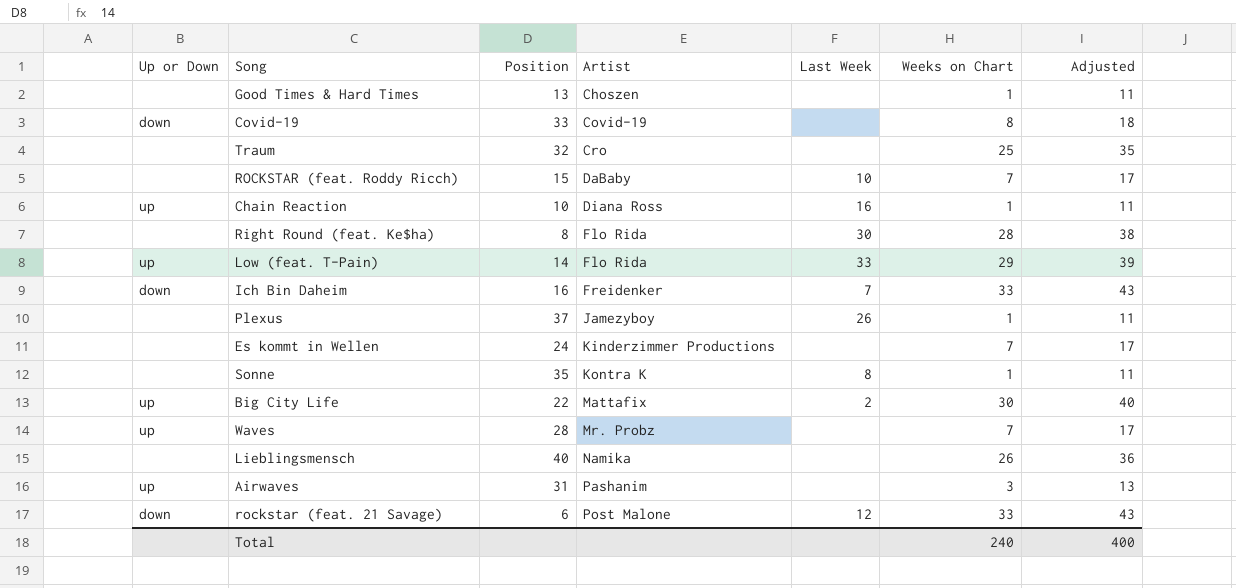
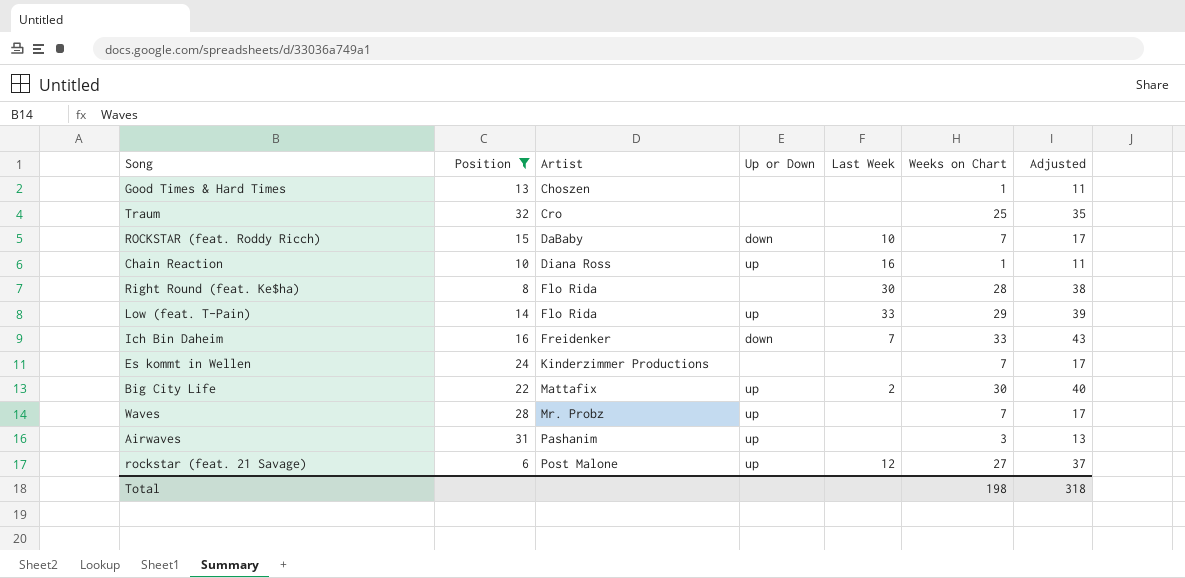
filter: none -> Position <= 32
column Up or Down | position: 1 -> 4
ROCKSTAR (feat. Roddy Ricch) | Up or Down: none -> down
rockstar (feat. 21 Savage) | Up or Down: down -> up
rockstar (feat. 21 Savage) | Weeks on Chart: 33 -> 27
rockstar (feat. 21 Savage) | Adjusted: 43 -> 37
Total | Weeks on Chart: 240 -> 198
Total | Adjusted: 400 -> 318

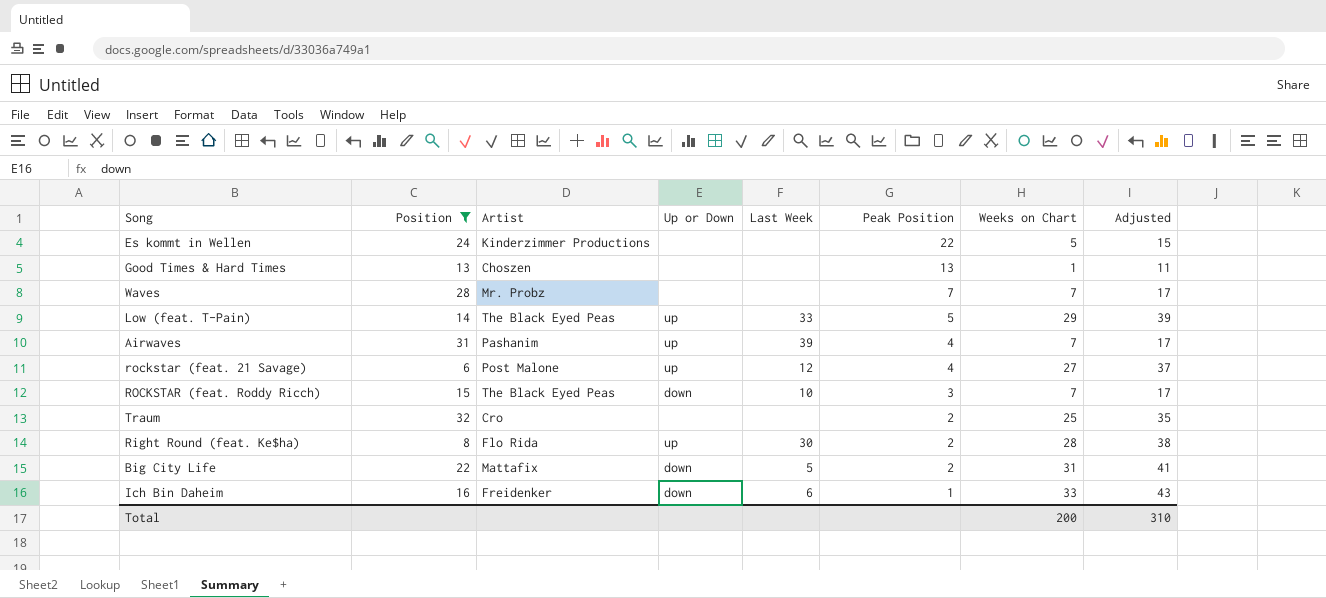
row order: Artist ascending -> Peak Position descending
column Peak Position | position: none -> 6
row Chain Reaction: 10 | Diana Ross | up | 16 | 1 | 11 -> none
Es kommt in Wellen | Weeks on Chart: 7 -> 5
Es kommt in Wellen | Adjusted: 17 -> 15
Waves | Up or Down: up -> none
Low (feat. T-Pain) | Artist: Flo Rida -> The Black Eyed Peas
Airwaves | Last Week: none -> 39
Airwaves | Weeks on Chart: 3 -> 7
Airwaves | Adjusted: 13 -> 17
ROCKSTAR (feat. Roddy Ricch) | Artist: DaBaby -> The Black Eyed Peas
Right Round (feat. Ke$ha) | Up or Down: none -> up
Big City Life | Up or Down: up -> down
Big City Life | Last Week: 2 -> 5
Big City Life | Weeks on Chart: 30 -> 31
Big City Life | Adjusted: 40 -> 41
Ich Bin Daheim | Last Week: 7 -> 6
Total | Weeks on Chart: 198 -> 200
Total | Adjusted: 318 -> 310

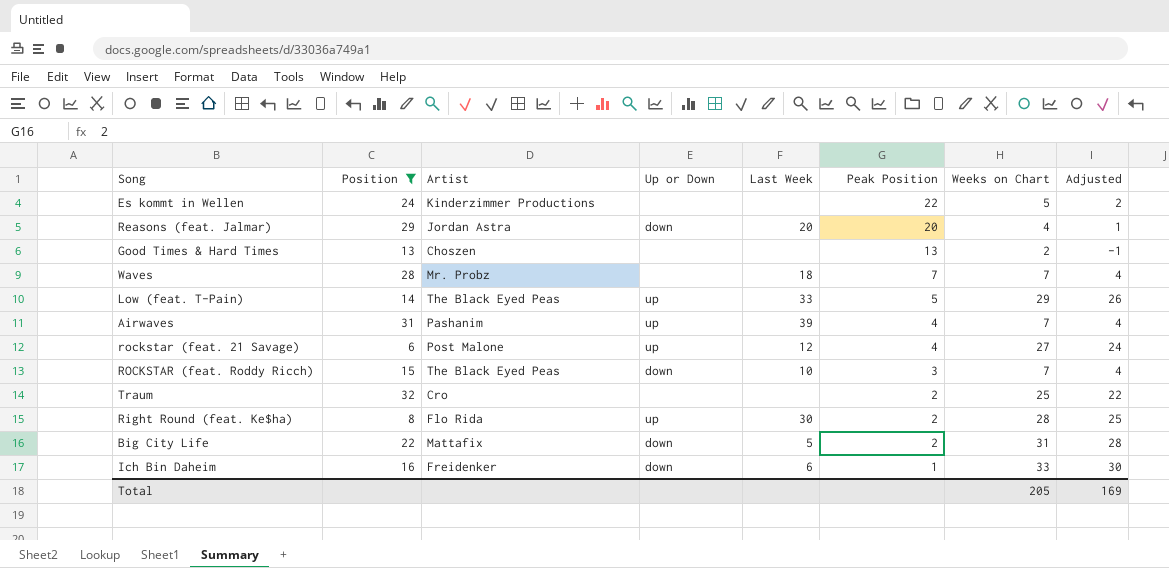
column Adjusted | formula: [Weeks on Chart] + 10 -> [Weeks on Chart] - 3
row Reasons (feat. Jalmar): none -> 29 | Jordan Astra | down | 20 | 20 | 4 | 1
Good Times & Hard Times | Weeks on Chart: 1 -> 2
Waves | Last Week: none -> 18
Total | Weeks on Chart: 200 -> 205
Total | Adjusted: 310 -> 169

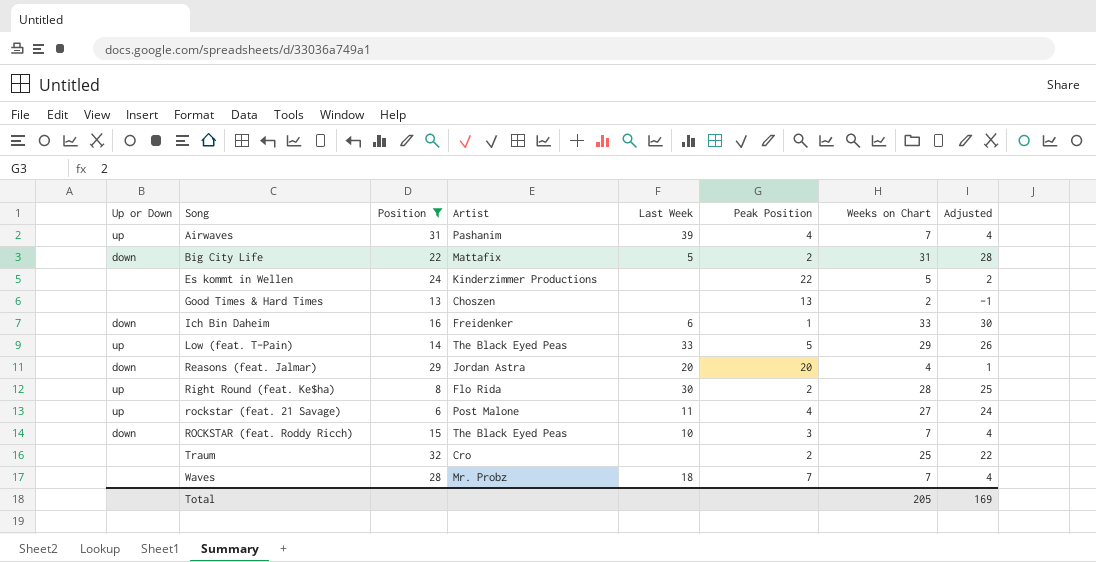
row order: Peak Position descending -> Song ascending
column Up or Down | position: 4 -> 1
rockstar (feat. 21 Savage) | Last Week: 12 -> 11

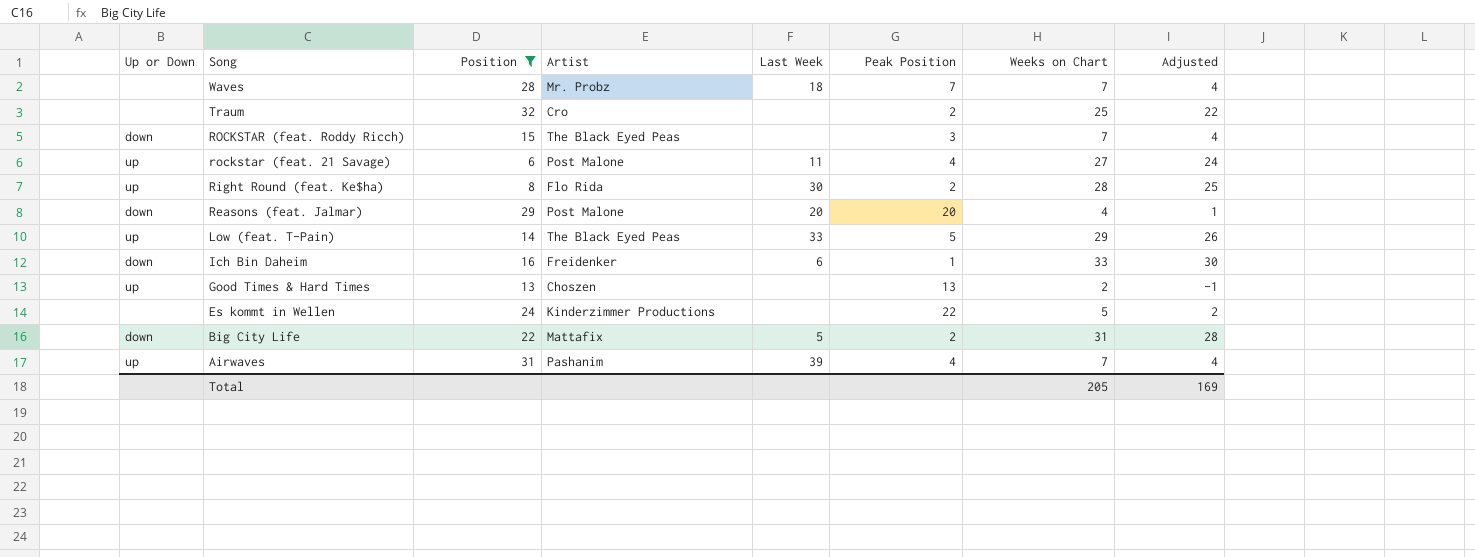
row order: Song ascending -> Song descending
ROCKSTAR (feat. Roddy Ricch) | Last Week: 10 -> none
Reasons (feat. Jalmar) | Artist: Jordan Astra -> Post Malone
Good Times & Hard Times | Up or Down: none -> up

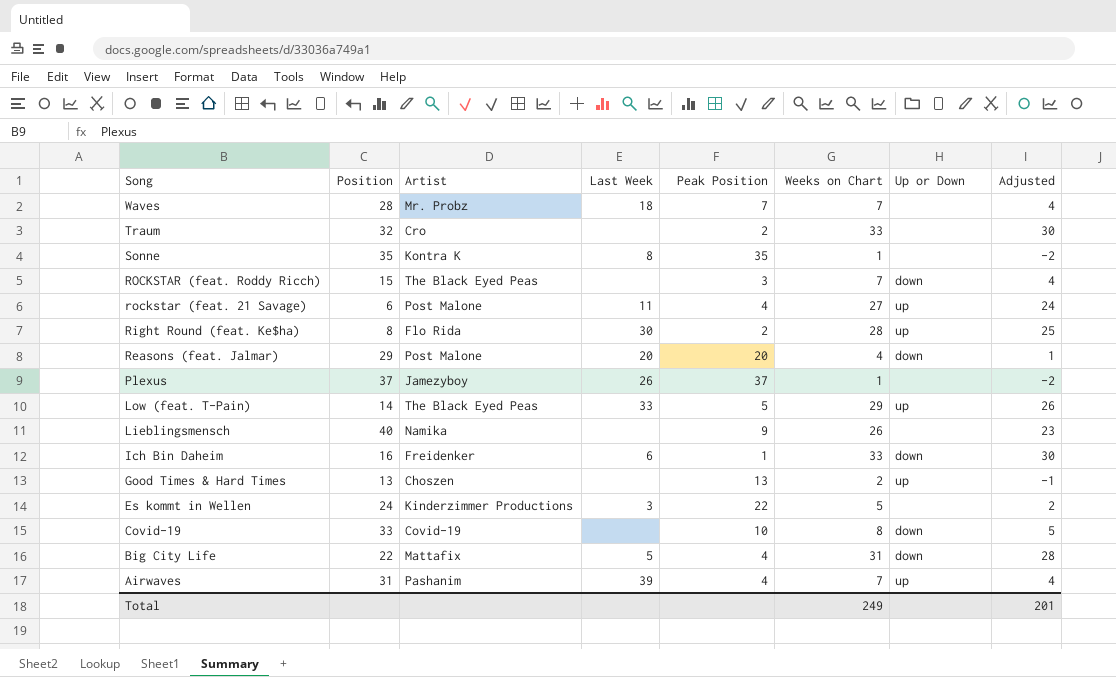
filter: Position <= 32 -> none
column Up or Down | position: 1 -> 7
Traum | Weeks on Chart: 25 -> 33
Traum | Adjusted: 22 -> 30
Es kommt in Wellen | Last Week: none -> 3
Big City Life | Peak Position: 2 -> 4
Total | Weeks on Chart: 205 -> 249
Total | Adjusted: 169 -> 201

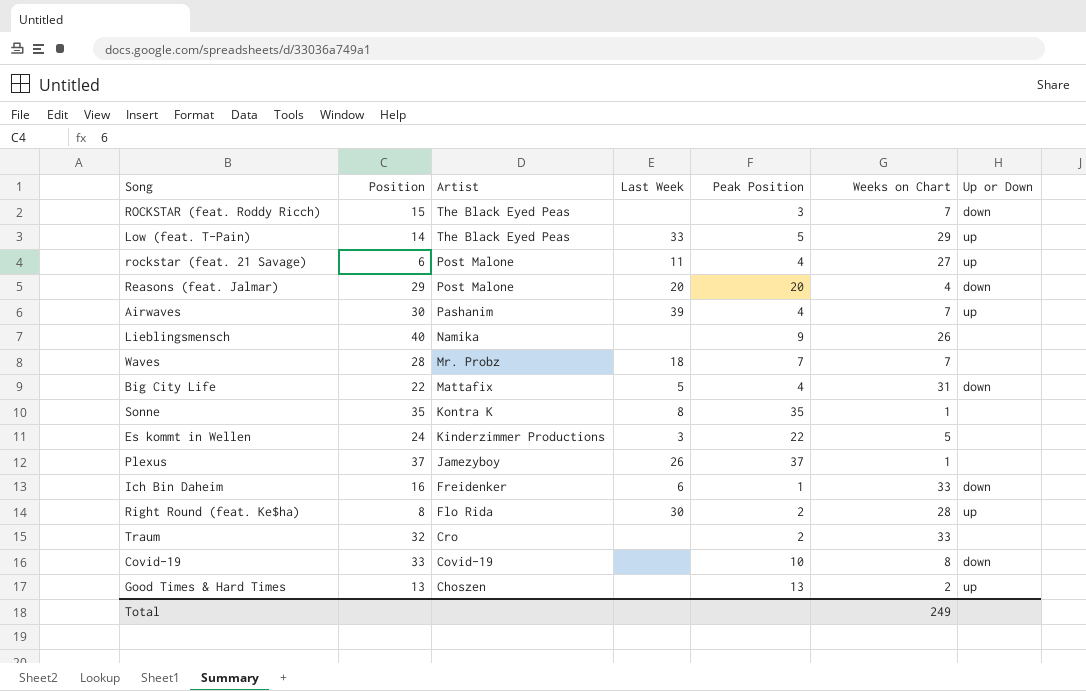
row order: Song descending -> Artist descending
column Adjusted | formula: [Weeks on Chart] - 3 -> none
Airwaves | Position: 31 -> 30

